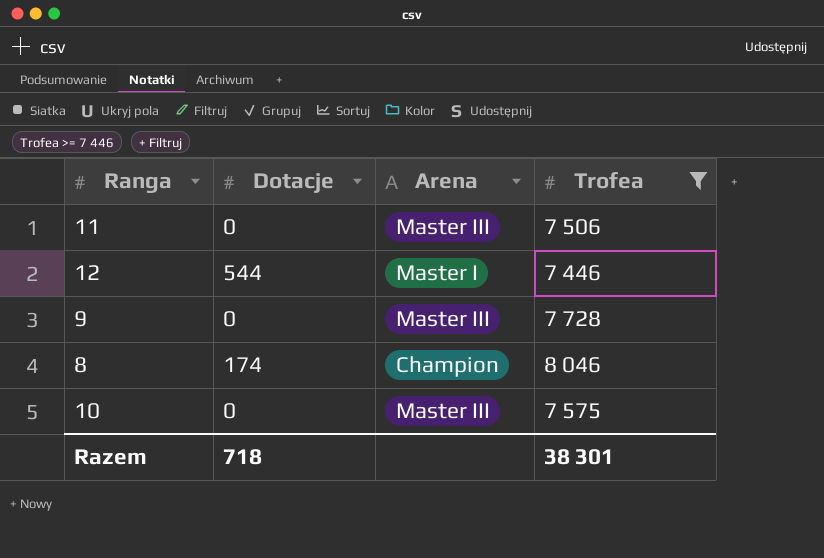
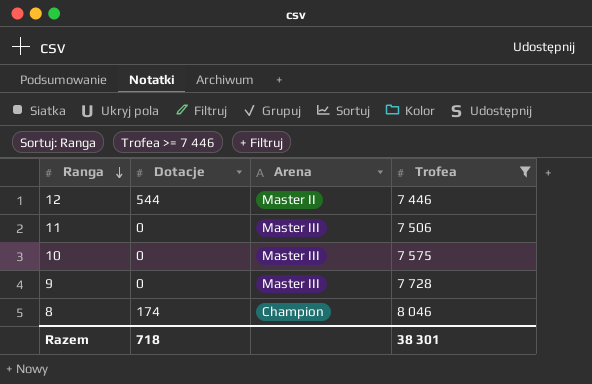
row order: none -> Ranga descending
12 | Arena: Master I -> Master II

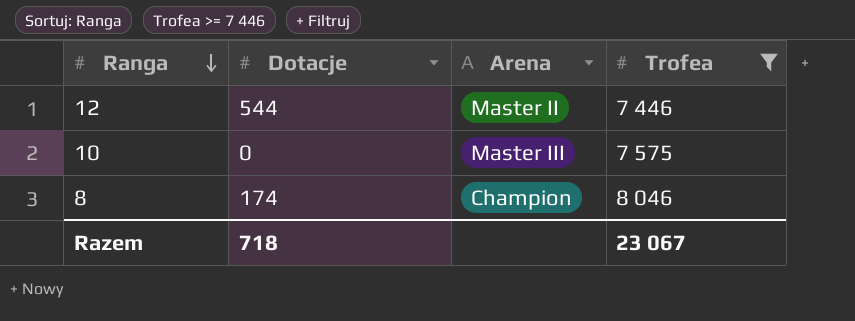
row 11: 0 | Master III | 7 506 -> none
row 9: 0 | Master III | 7 728 -> none
Razem | Trofea: 38 301 -> 23 067

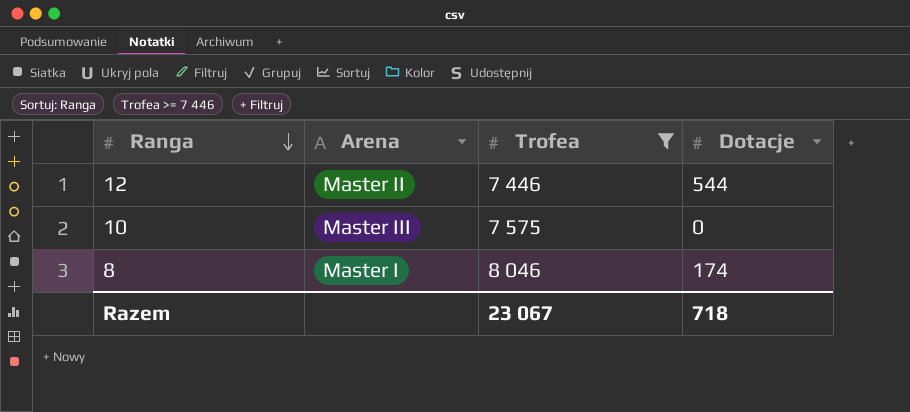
column Dotacje | position: 2 -> 4
8 | Arena: Champion -> Master I

